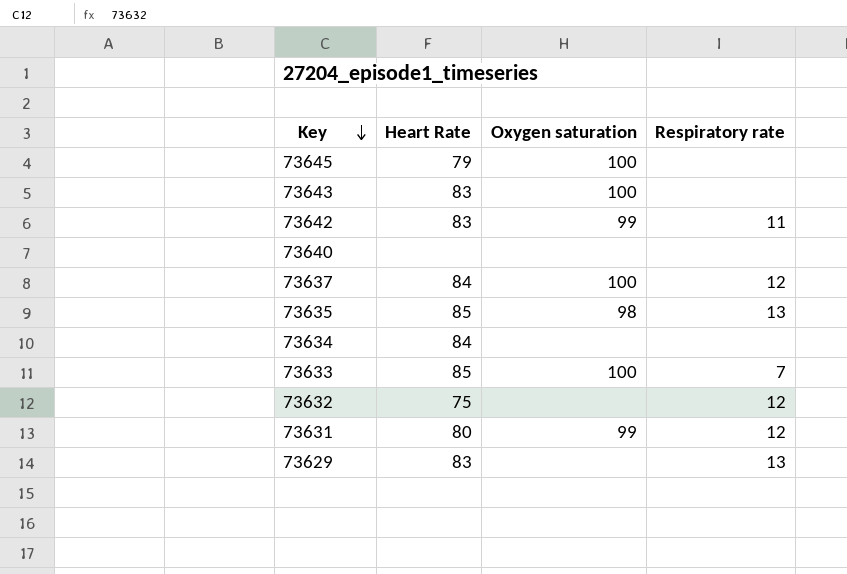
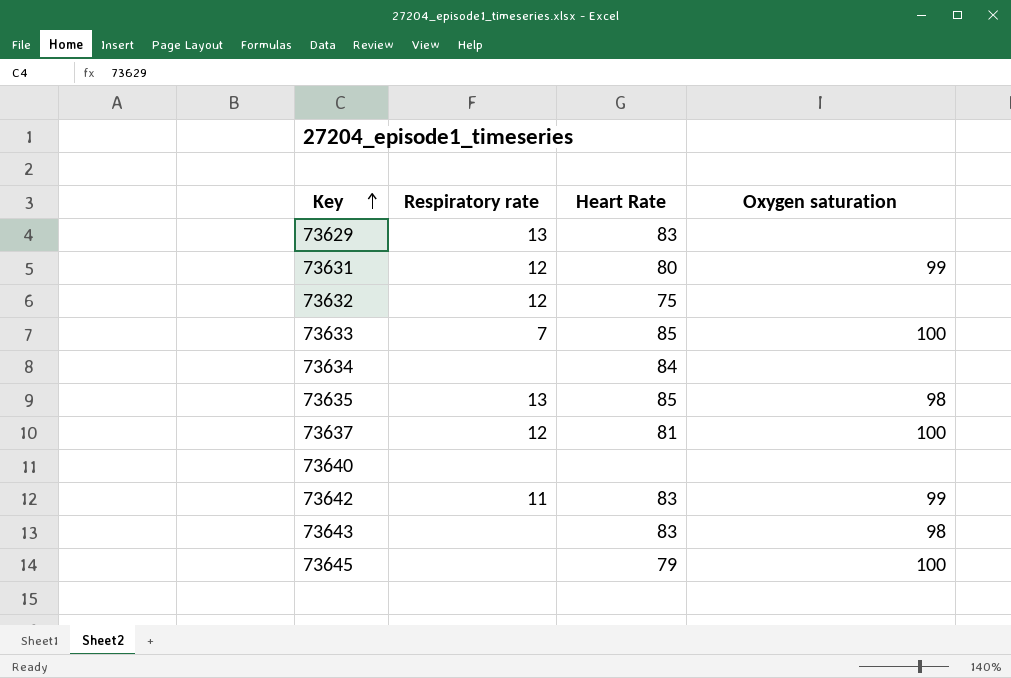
row order: Key descending -> Key ascending
column Respiratory rate | position: 4 -> 2
73637 | Heart Rate: 84 -> 81
73643 | Oxygen saturation: 100 -> 98

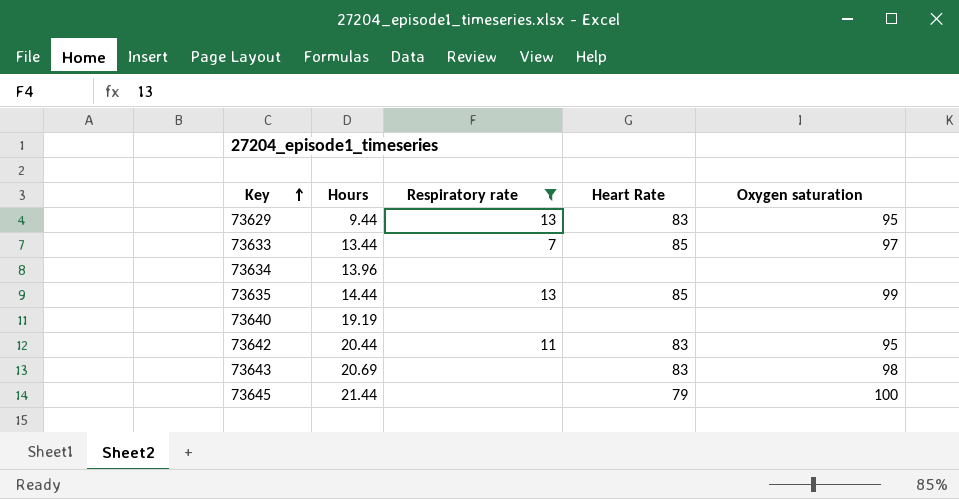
filter: none -> Respiratory rate != 12
column Hours | position: none -> 2
73629 | Oxygen saturation: none -> 95
73633 | Oxygen saturation: 100 -> 97
73634 | Heart Rate: 84 -> none
73635 | Oxygen saturation: 98 -> 99
73642 | Oxygen saturation: 99 -> 95

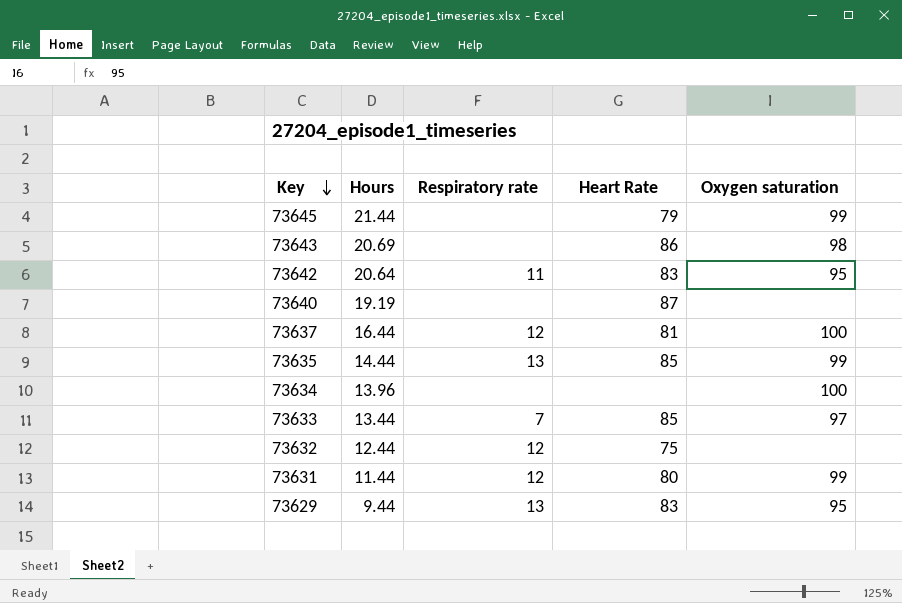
filter: Respiratory rate != 12 -> none
row order: Key ascending -> Key descending
73645 | Oxygen saturation: 100 -> 99
73643 | Heart Rate: 83 -> 86
73642 | Hours: 20.44 -> 20.64
73640 | Heart Rate: none -> 87
73634 | Oxygen saturation: none -> 100

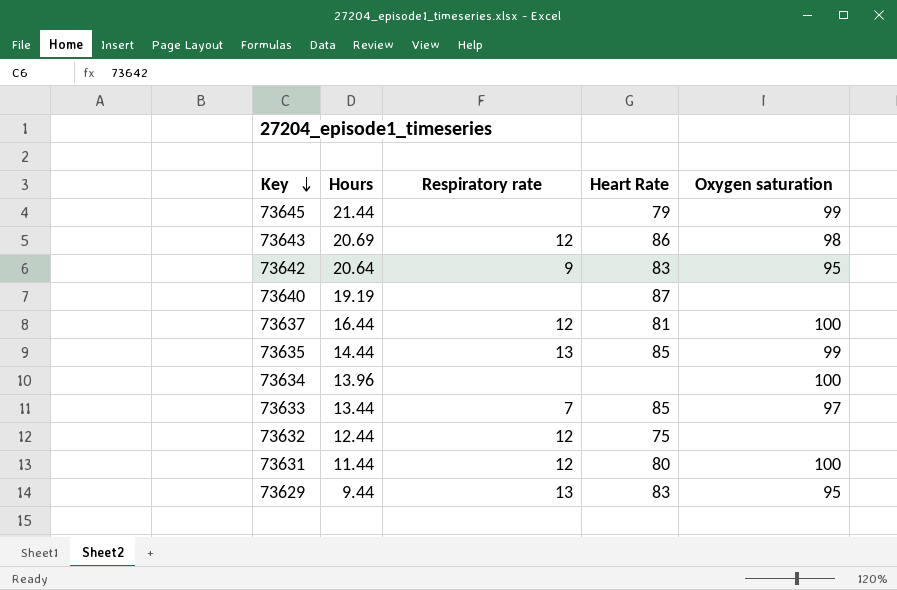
73643 | Respiratory rate: none -> 12
73642 | Respiratory rate: 11 -> 9
73631 | Oxygen saturation: 99 -> 100

